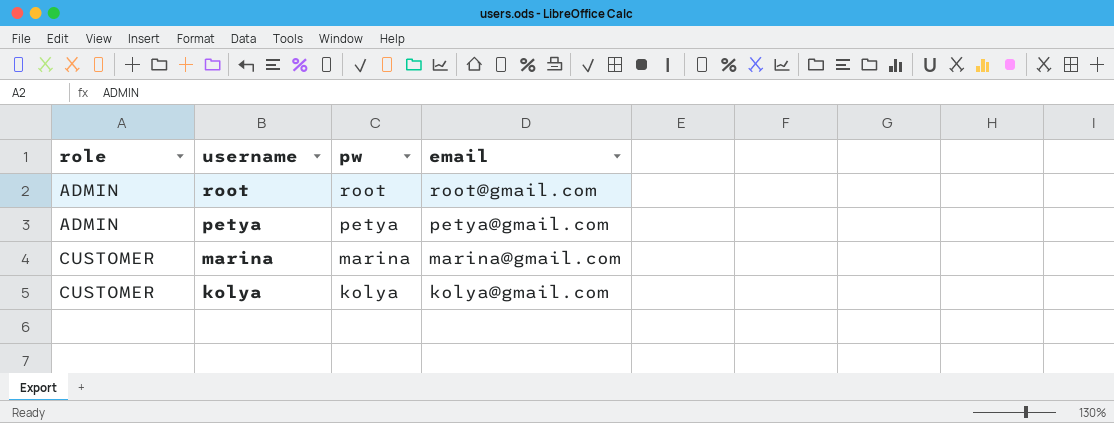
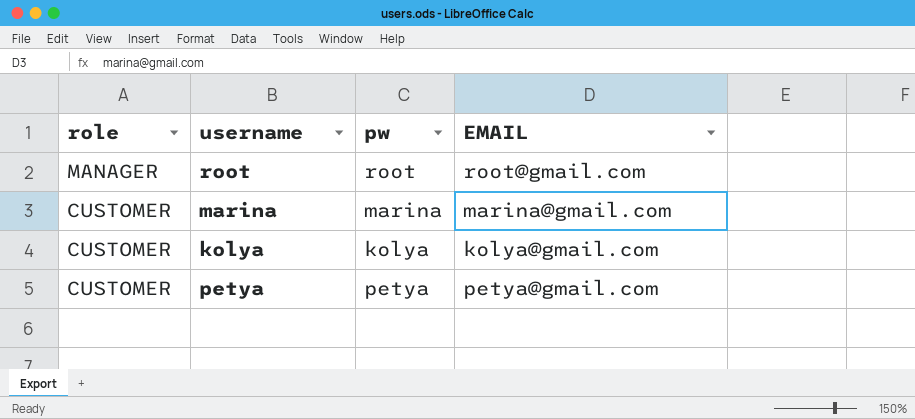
row order: role ascending -> role descending
column name: email -> EMAIL
root | role: ADMIN -> MANAGER
petya | role: ADMIN -> CUSTOMER

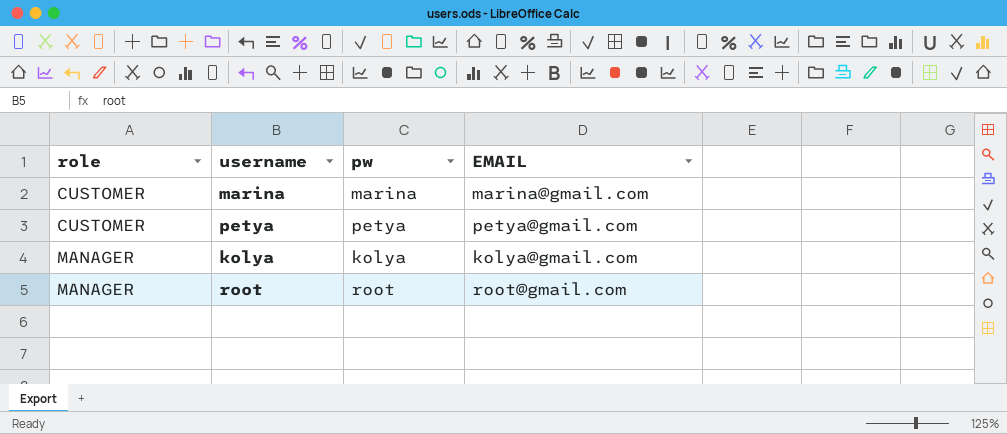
row order: role descending -> role ascending
kolya | role: CUSTOMER -> MANAGER

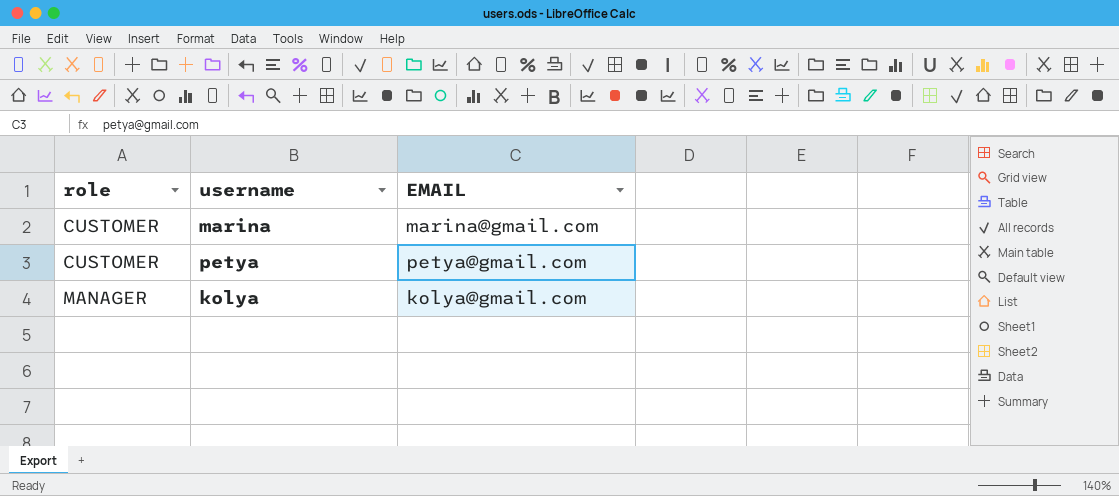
column pw | position: 3 -> none
row root: MANAGER | root | root@gmail.com -> none

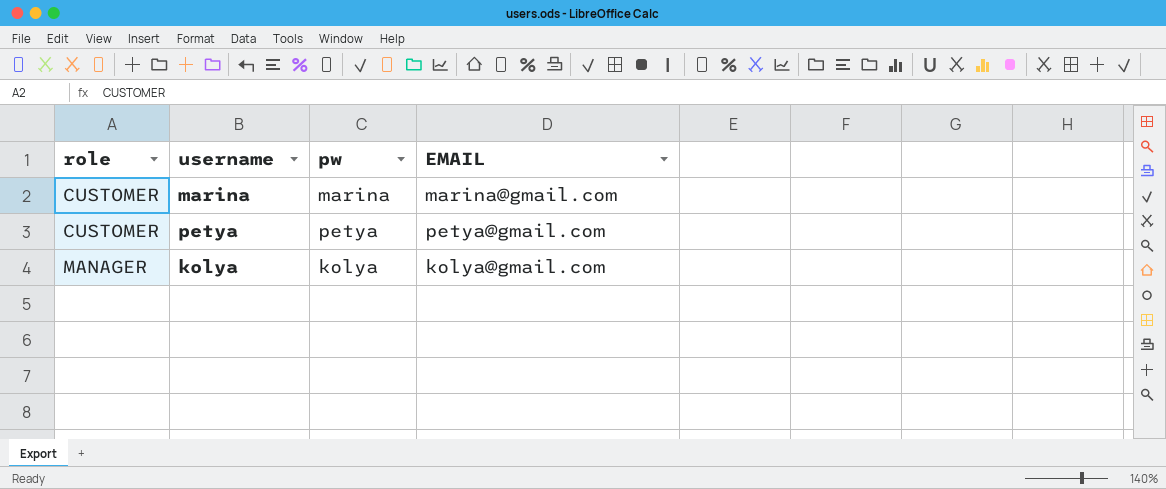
column pw | position: none -> 3

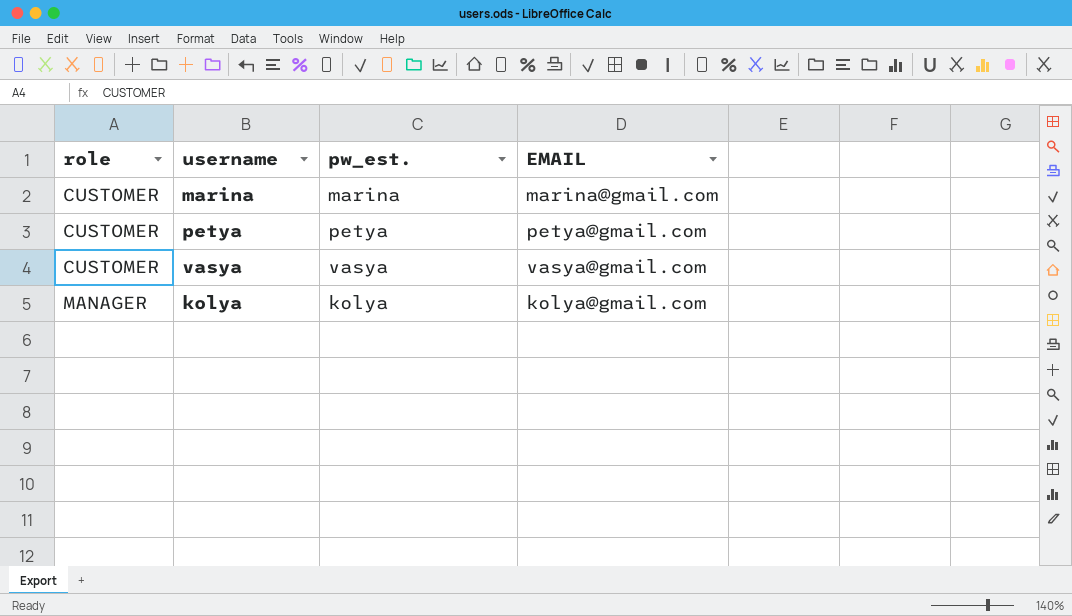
column name: pw -> pw_est.
row vasya: none -> CUSTOMER | vasya | vasya@gmail.com

